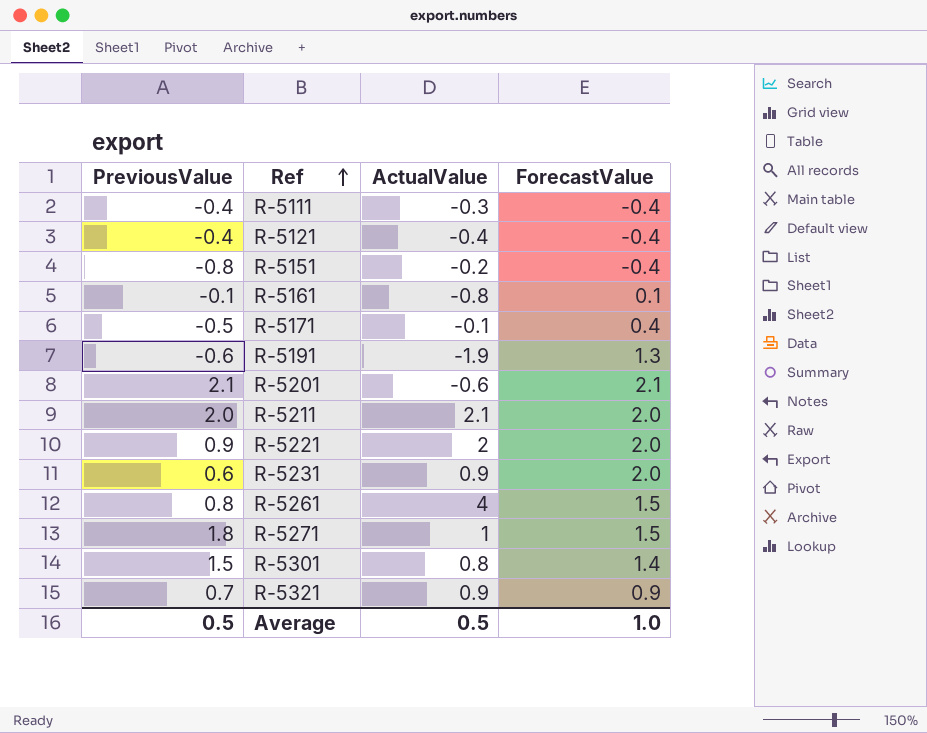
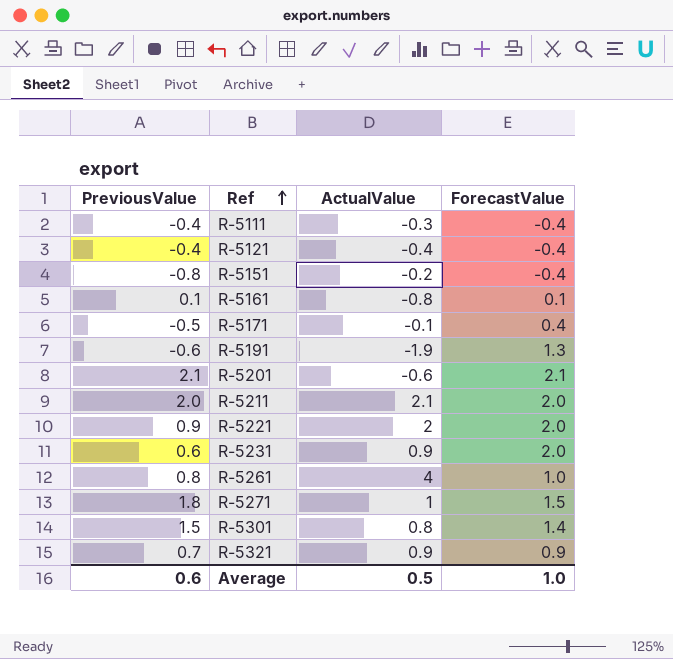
R-5161 | PreviousValue: -0.1 -> 0.1
R-5261 | ForecastValue: 1.5 -> 1.0
Average | PreviousValue: 0.5 -> 0.6

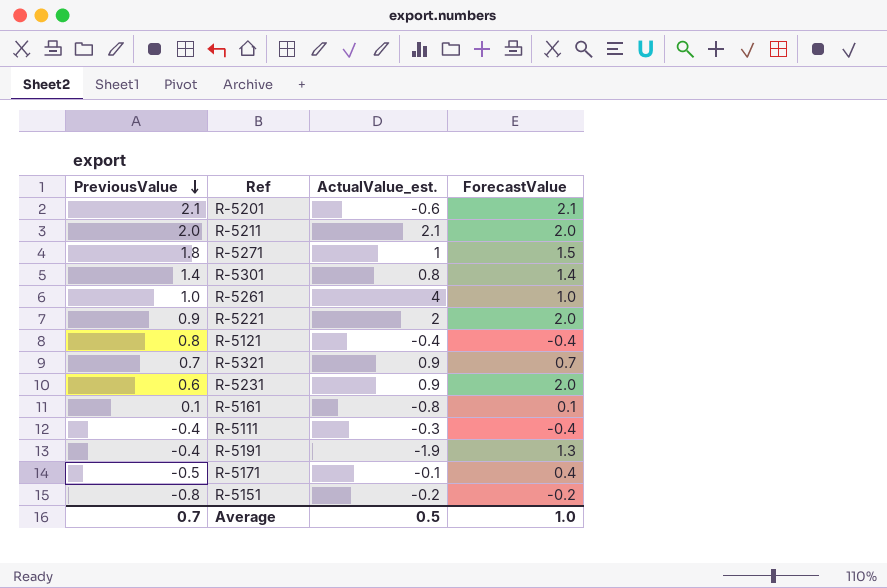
row order: Ref ascending -> PreviousValue descending
column name: ActualValue -> ActualValue_est.
R-5301 | PreviousValue: 1.5 -> 1.4
R-5261 | PreviousValue: 0.8 -> 1.0
R-5121 | PreviousValue: -0.4 -> 0.8
R-5321 | ForecastValue: 0.9 -> 0.7
R-5191 | PreviousValue: -0.6 -> -0.4
R-5151 | ForecastValue: -0.4 -> -0.2
Average | PreviousValue: 0.6 -> 0.7

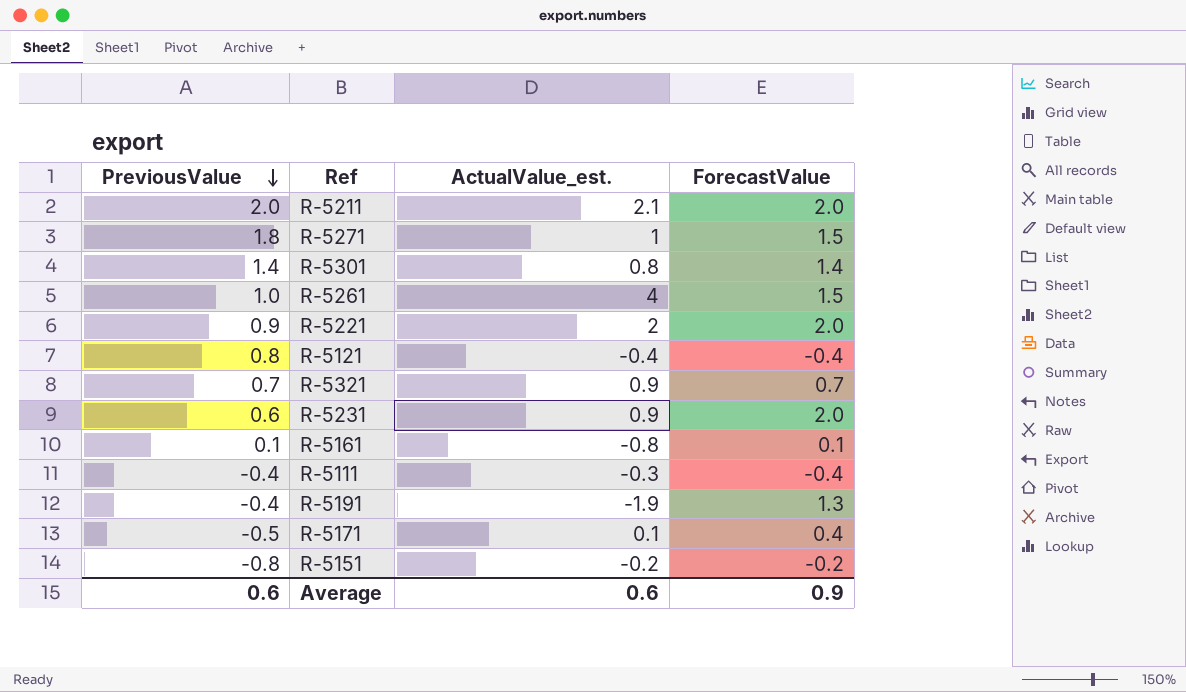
row R-5201: 2.1 | -0.6 | 2.1 -> none
R-5261 | ForecastValue: 1.0 -> 1.5
R-5171 | ActualValue_est.: -0.1 -> 0.1
Average | PreviousValue: 0.7 -> 0.6
Average | ActualValue_est.: 0.5 -> 0.6
Average | ForecastValue: 1.0 -> 0.9

